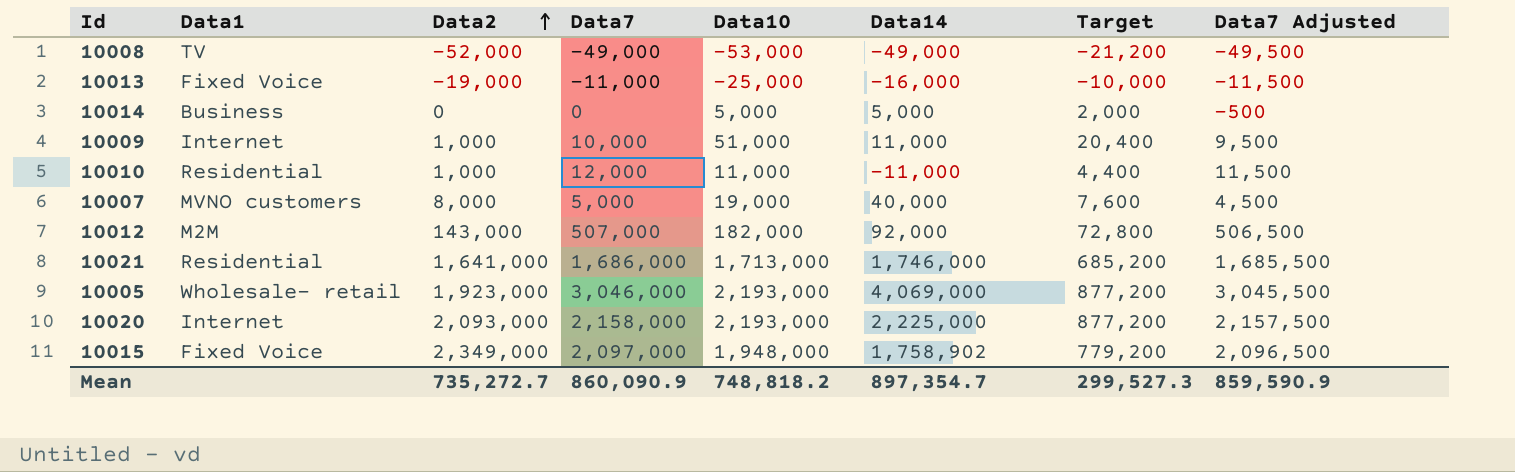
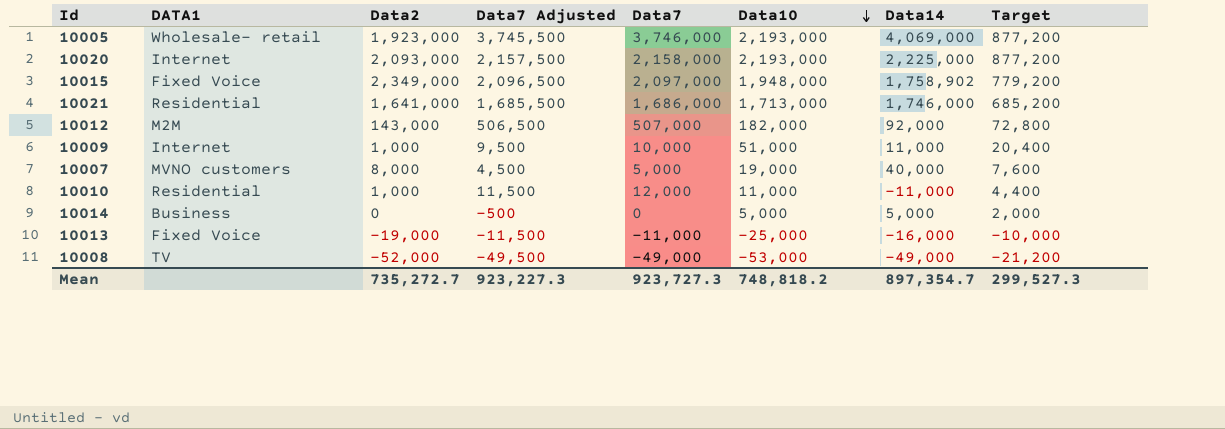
row order: Data2 ascending -> Data10 descending
column name: Data1 -> DATA1
column Data7 Adjusted | position: 8 -> 4
10005 | Data7 Adjusted: 3,045,500 -> 3,745,500
10005 | Data7: 3,046,000 -> 3,746,000
Mean | Data7 Adjusted: 859,590.9 -> 923,227.3
Mean | Data7: 860,090.9 -> 923,727.3

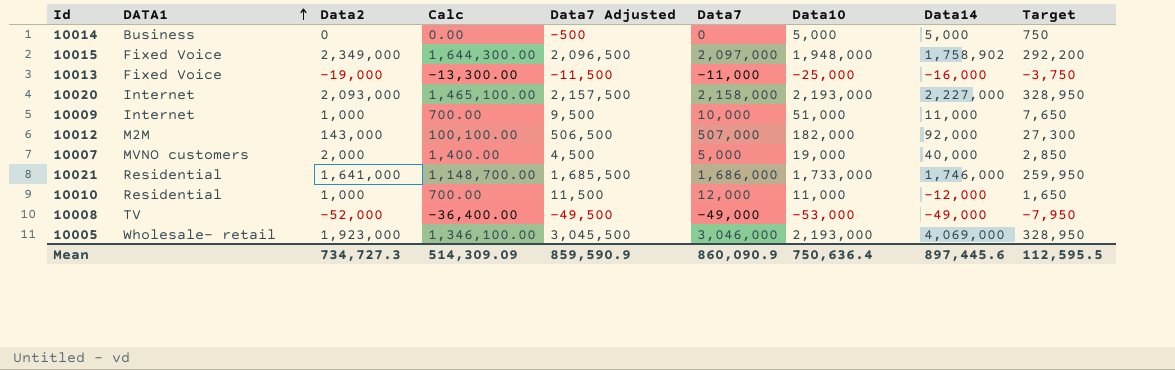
row order: Data10 descending -> DATA1 ascending
column Calc | formula: none -> [Data2] * 0.7
column Target | formula: [Data10] * 0.4 -> [Data10] * 0.15
10020 | Data14: 2,225,000 -> 2,227,000
10007 | Data2: 8,000 -> 2,000
10021 | Data10: 1,713,000 -> 1,733,000
10010 | Data14: -11,000 -> -12,000
10005 | Data7 Adjusted: 3,745,500 -> 3,045,500
10005 | Data7: 3,746,000 -> 3,046,000
Mean | Data2: 735,272.7 -> 734,727.3
Mean | Data7 Adjusted: 923,227.3 -> 859,590.9
Mean | Data7: 923,727.3 -> 860,090.9
Mean | Data10: 748,818.2 -> 750,636.4
Mean | Data14: 897,354.7 -> 897,445.6
Mean | Target: 299,527.3 -> 112,595.5

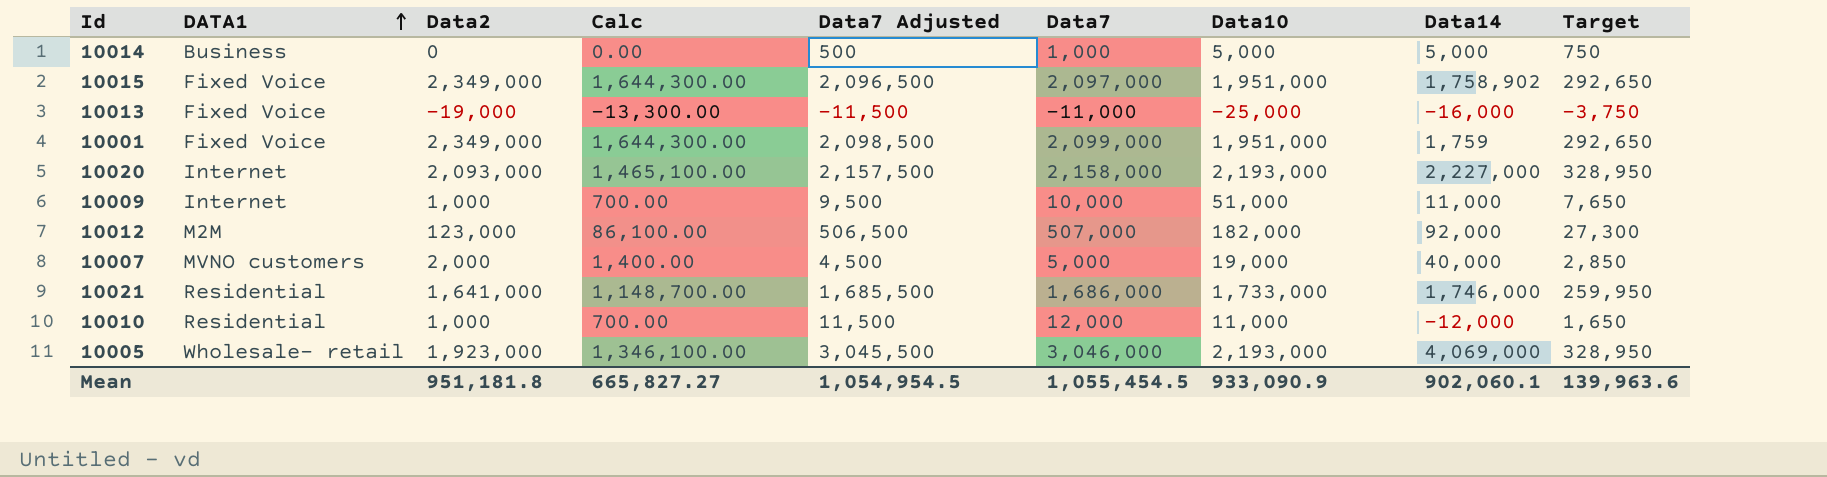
row 10008: TV | -52,000 | -36,400.00 | -49,500 | -49,000 | -53,000 | -49,000 | -7,950 -> none
10014 | Data7 Adjusted: -500 -> 500
10014 | Data7: 0 -> 1,000
10015 | Data10: 1,948,000 -> 1,951,000
10015 | Target: 292,200 -> 292,650
row 10001: none -> Fixed Voice | 2,349,000 | 1,644,300.00 | 2,098,500 | 2,099,000 | 1,951,000 | 1,759 | 292,650
10012 | Data2: 143,000 -> 123,000
10012 | Calc: 100,100.00 -> 86,100.00
Mean | Data2: 734,727.3 -> 951,181.8
Mean | Calc: 514,309.09 -> 665,827.27
Mean | Data7 Adjusted: 859,590.9 -> 1,054,954.5
Mean | Data7: 860,090.9 -> 1,055,454.5
Mean | Data10: 750,636.4 -> 933,090.9
Mean | Data14: 897,445.6 -> 902,060.1
Mean | Target: 112,595.5 -> 139,963.6

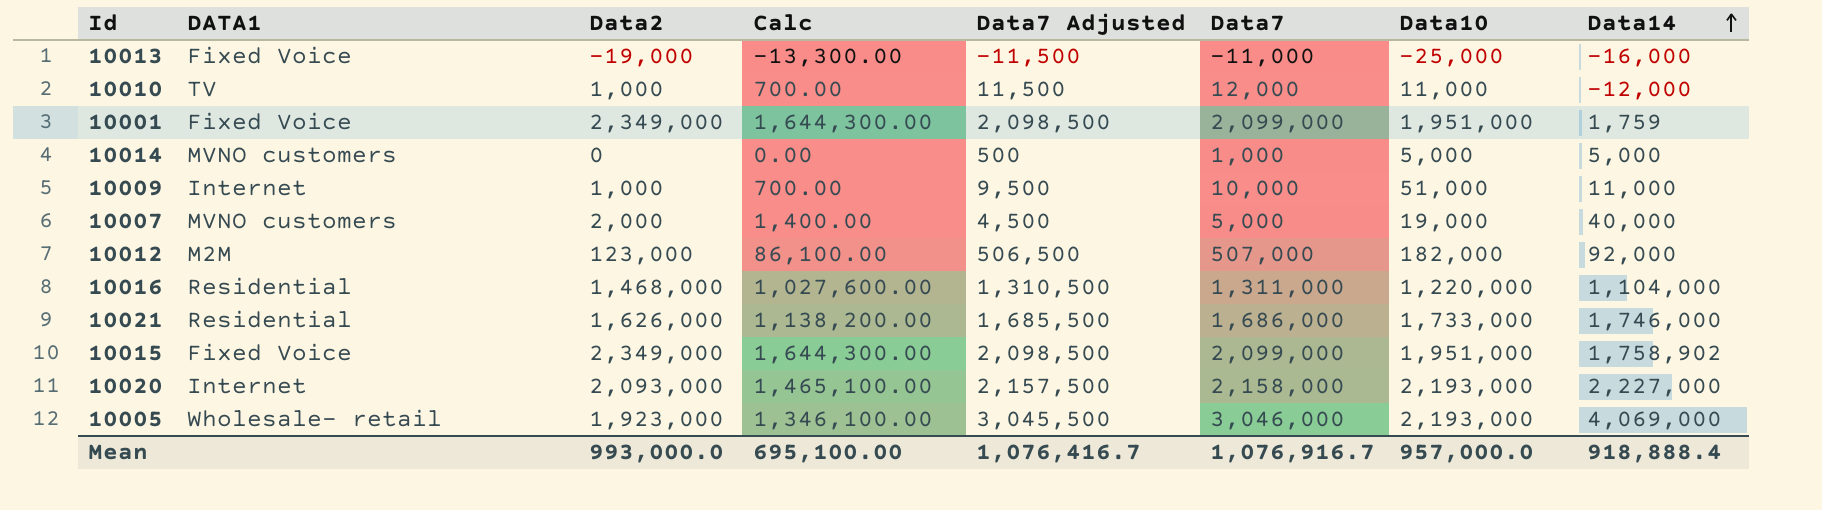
row order: DATA1 ascending -> Data14 ascending
column Target | formula: [Data10] * 0.15 -> none
10010 | DATA1: Residential -> TV
10014 | DATA1: Business -> MVNO customers
row 10016: none -> Residential | 1,468,000 | 1,027,600.00 | 1,310,500 | 1,311,000 | 1,220,000 | 1,104,000
10021 | Data2: 1,641,000 -> 1,626,000
10021 | Calc: 1,148,700.00 -> 1,138,200.00
10015 | Data7 Adjusted: 2,096,500 -> 2,098,500
10015 | Data7: 2,097,000 -> 2,099,000
Mean | Data2: 951,181.8 -> 993,000.0
Mean | Calc: 665,827.27 -> 695,100.00
Mean | Data7 Adjusted: 1,054,954.5 -> 1,076,416.7
Mean | Data7: 1,055,454.5 -> 1,076,916.7
Mean | Data10: 933,090.9 -> 957,000.0
Mean | Data14: 902,060.1 -> 918,888.4

